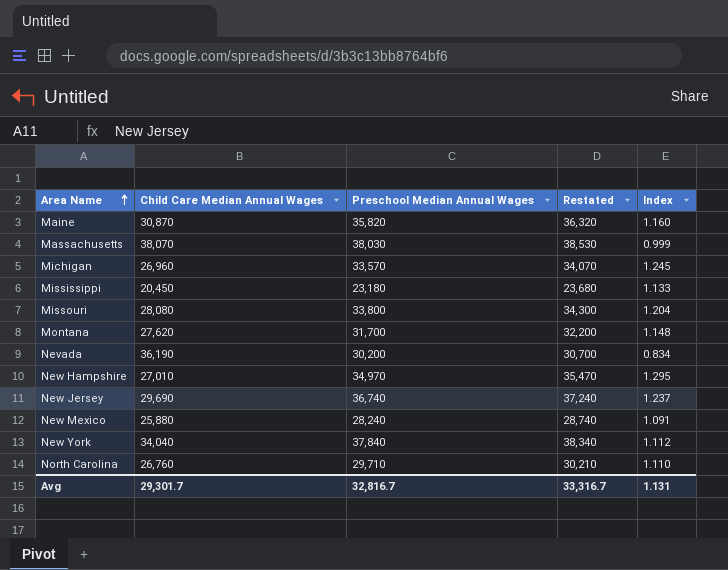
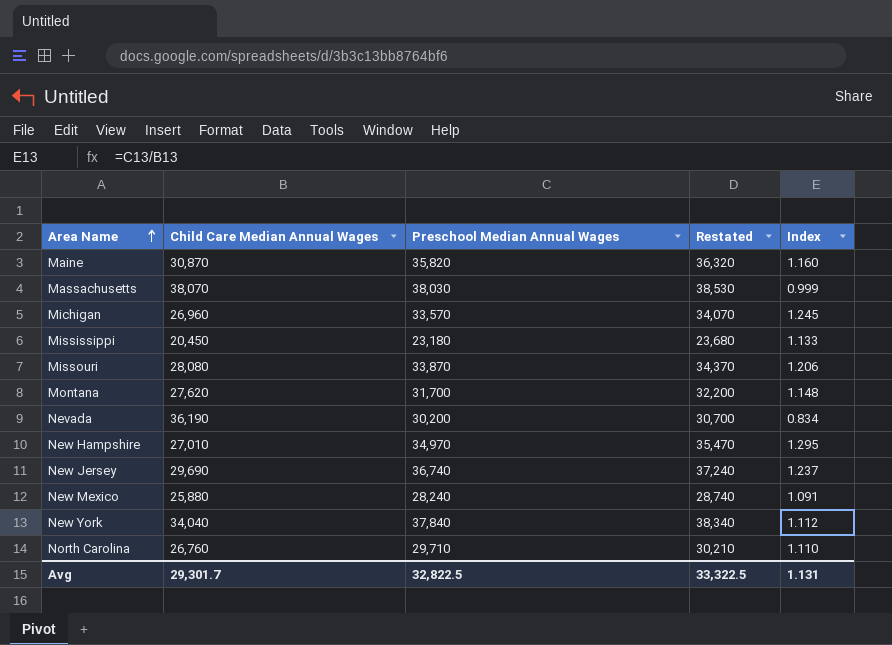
Missouri | Preschool Median Annual Wages: 33,800 -> 33,870
Missouri | Restated: 34,300 -> 34,370
Missouri | Index: 1.204 -> 1.206
Avg | Preschool Median Annual Wages: 32,816.7 -> 32,822.5
Avg | Restated: 33,316.7 -> 33,322.5

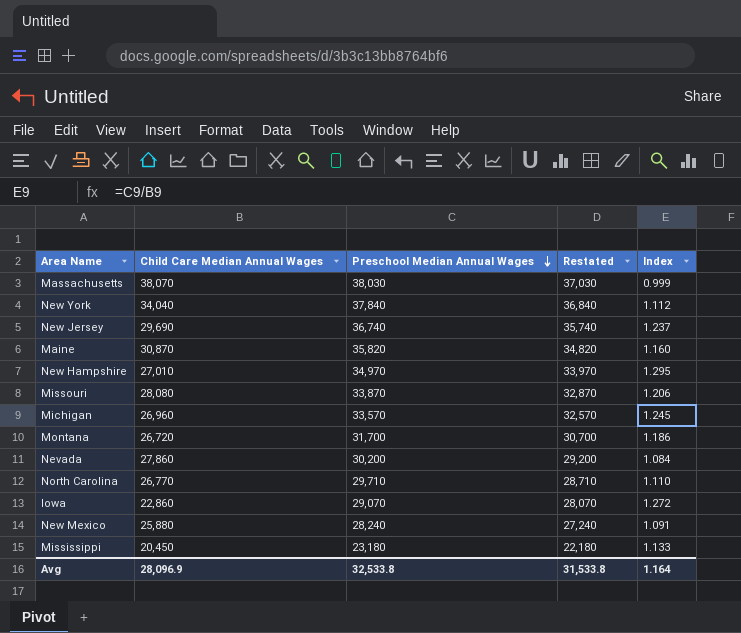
row order: Area Name ascending -> Preschool Median Annual Wages descending
column Restated | formula: [Preschool Median Annual Wages] + 500 -> [Preschool Median Annual Wages] - 1000
Montana | Child Care Median Annual Wages: 27,620 -> 26,720
Montana | Index: 1.148 -> 1.186
Nevada | Child Care Median Annual Wages: 36,190 -> 27,860
Nevada | Index: 0.834 -> 1.084
North Carolina | Child Care Median Annual Wages: 26,760 -> 26,770
row Iowa: none -> 22,860 | 29,070 | 28,070 | 1.272
Avg | Child Care Median Annual Wages: 29,301.7 -> 28,096.9
Avg | Preschool Median Annual Wages: 32,822.5 -> 32,533.8
Avg | Restated: 33,322.5 -> 31,533.8
Avg | Index: 1.131 -> 1.164

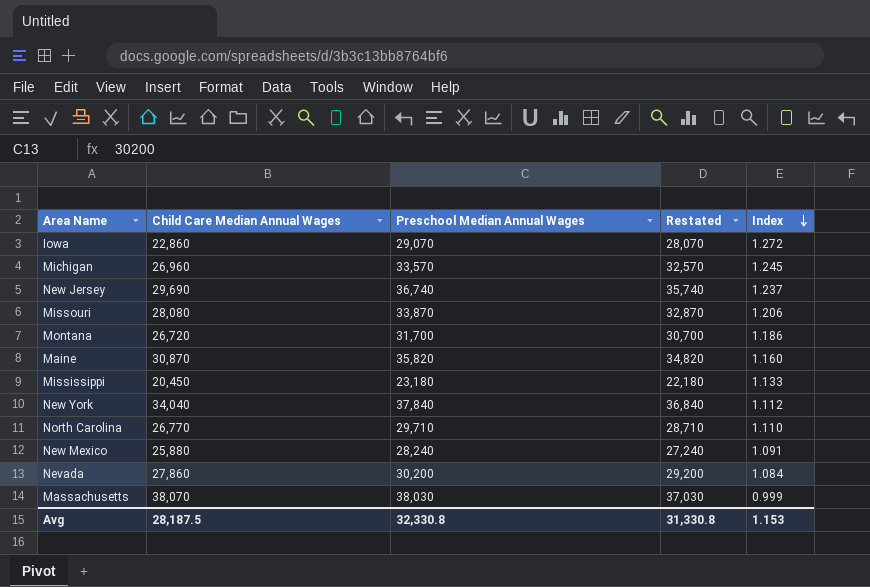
row order: Preschool Median Annual Wages descending -> Index descending
row New Hampshire: 27,010 | 34,970 | 33,970 | 1.295 -> none
Avg | Child Care Median Annual Wages: 28,096.9 -> 28,187.5
Avg | Preschool Median Annual Wages: 32,533.8 -> 32,330.8
Avg | Restated: 31,533.8 -> 31,330.8
Avg | Index: 1.164 -> 1.153

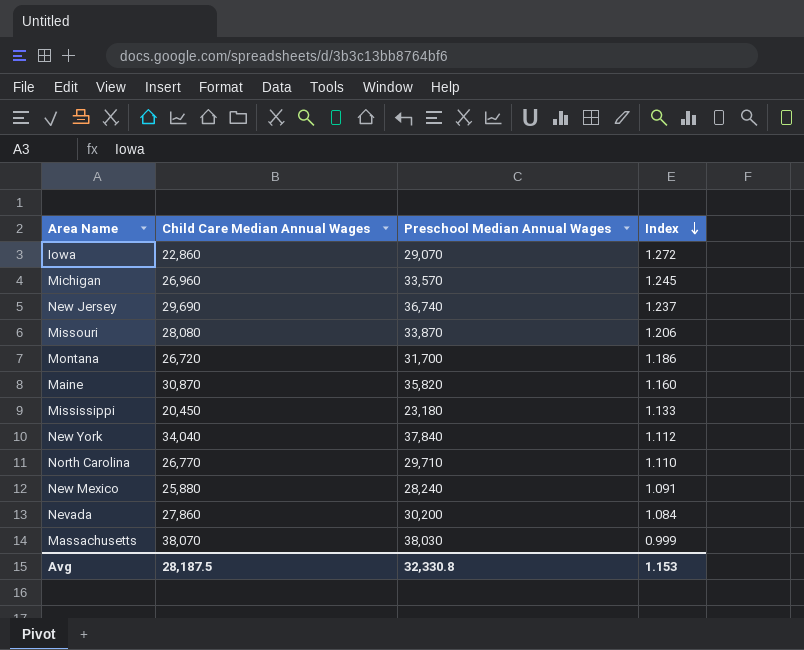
column Restated | formula: [Preschool Median Annual Wages] - 1000 -> none

